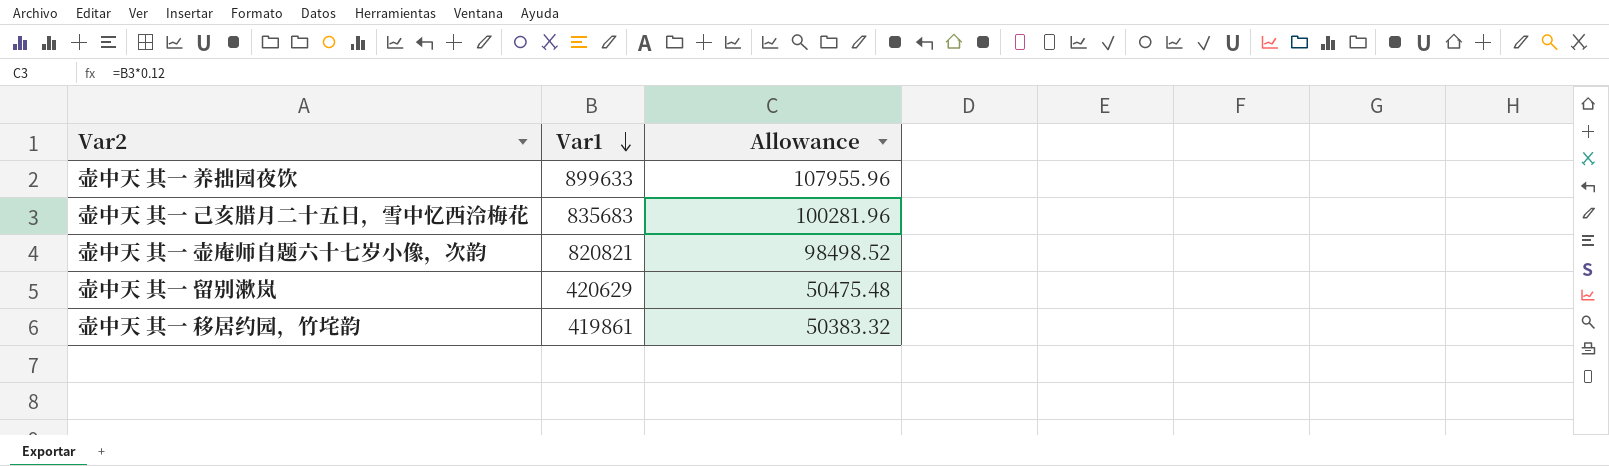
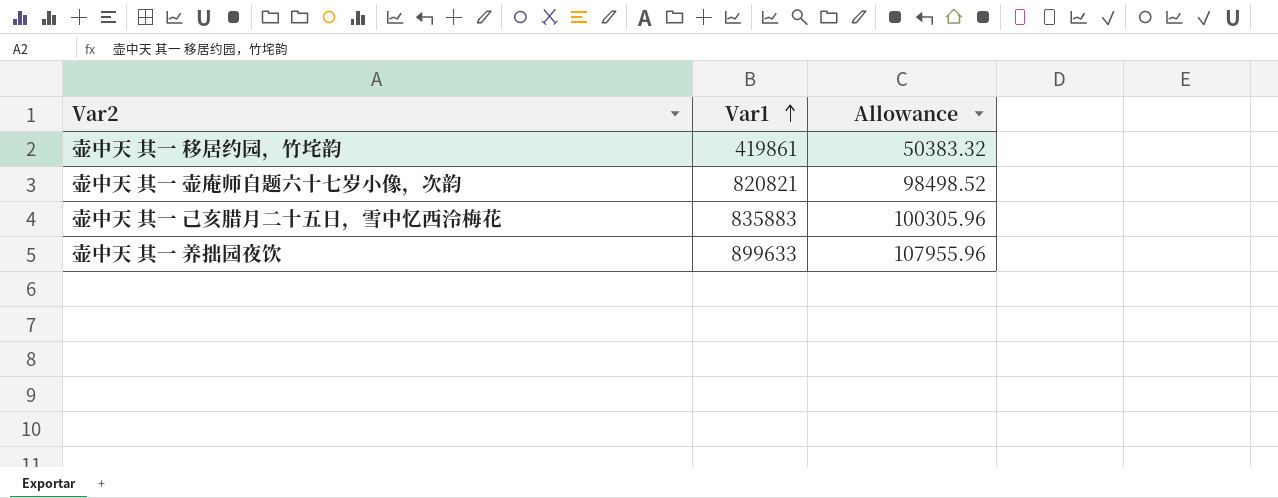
row order: Var1 descending -> Var1 ascending
row 壶中天 其一 留别漱岚: 420629 | 50475.48 -> none
壶中天 其一 己亥腊月二十五日，雪中忆西泠梅花 | Var1: 835683 -> 835883
壶中天 其一 己亥腊月二十五日，雪中忆西泠梅花 | Allowance: 100281.96 -> 100305.96

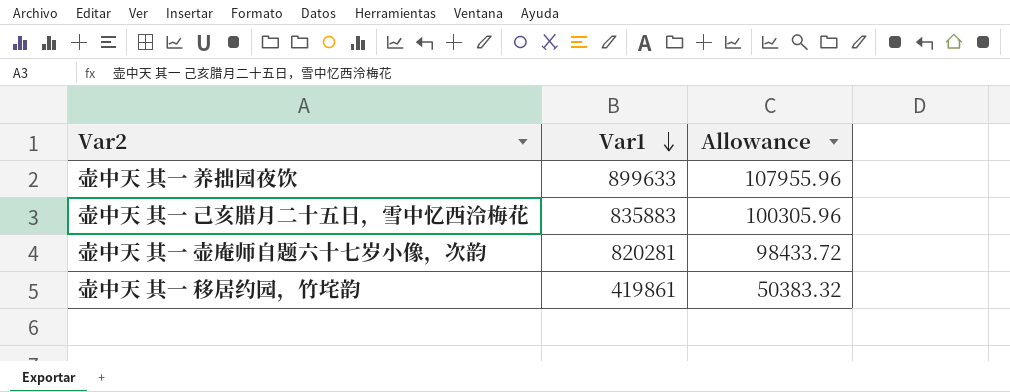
row order: Var1 ascending -> Var1 descending
壶中天 其一 壶庵师自题六十七岁小像，次韵 | Var1: 820821 -> 820281
壶中天 其一 壶庵师自题六十七岁小像，次韵 | Allowance: 98498.52 -> 98433.72

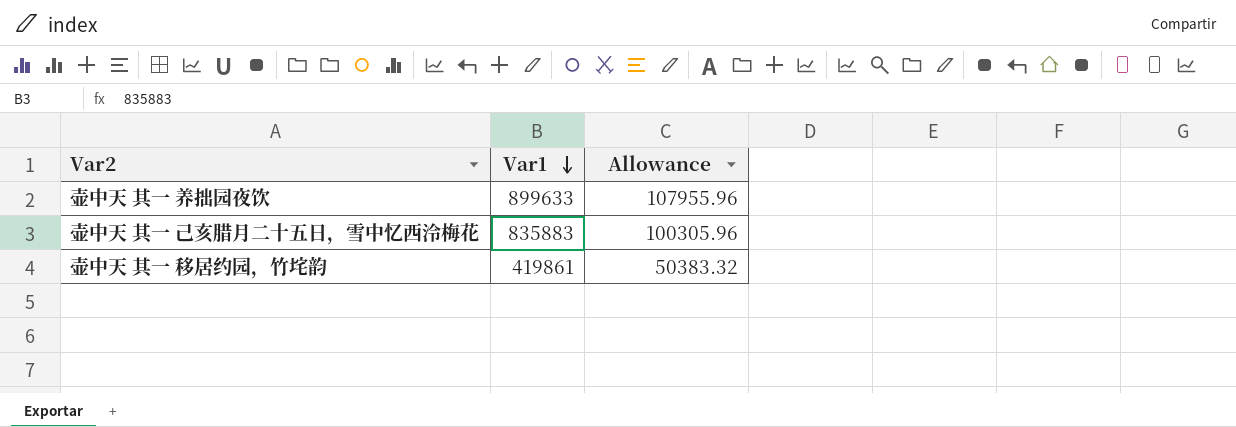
row 壶中天 其一 壶庵师自题六十七岁小像，次韵: 820281 | 98433.72 -> none

